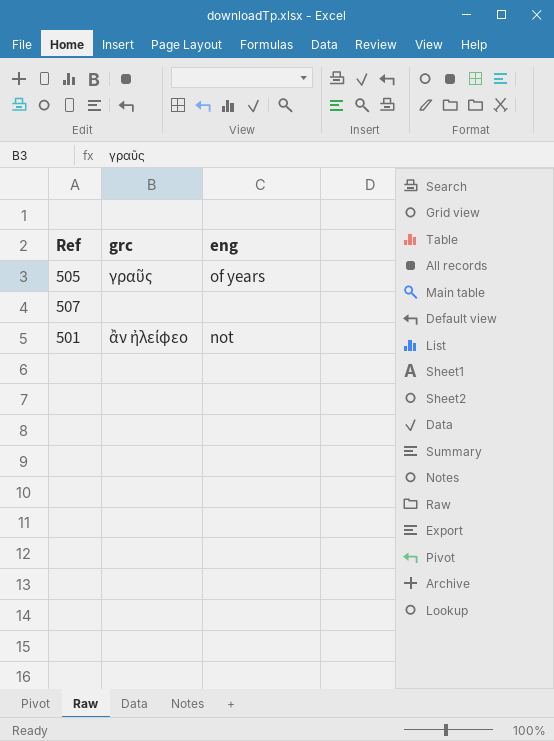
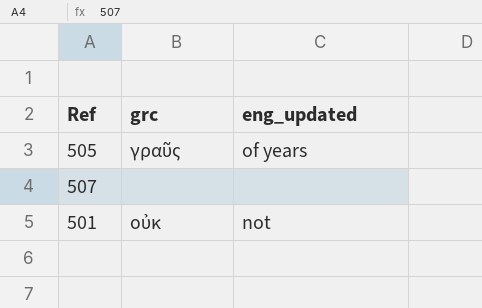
column name: eng -> eng_updated
501 | grc: ἂν ἠλείφεο -> οὐκ

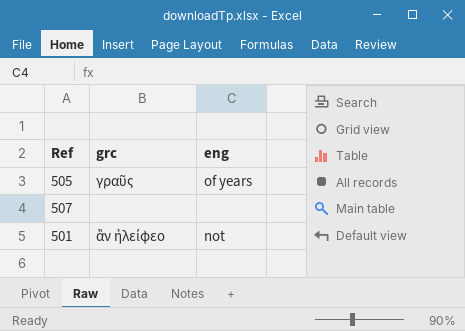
column name: eng_updated -> eng
501 | grc: οὐκ -> ἂν ἠλείφεο

